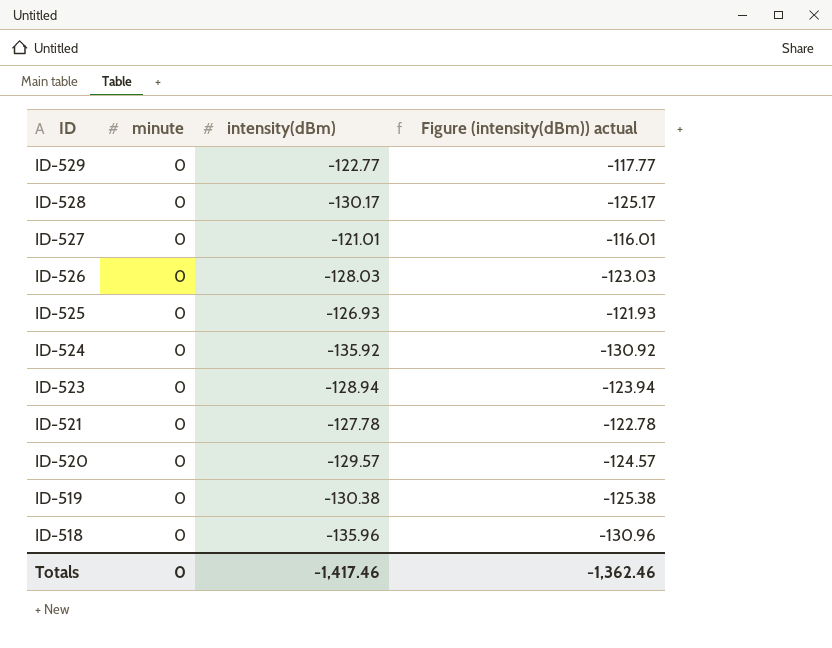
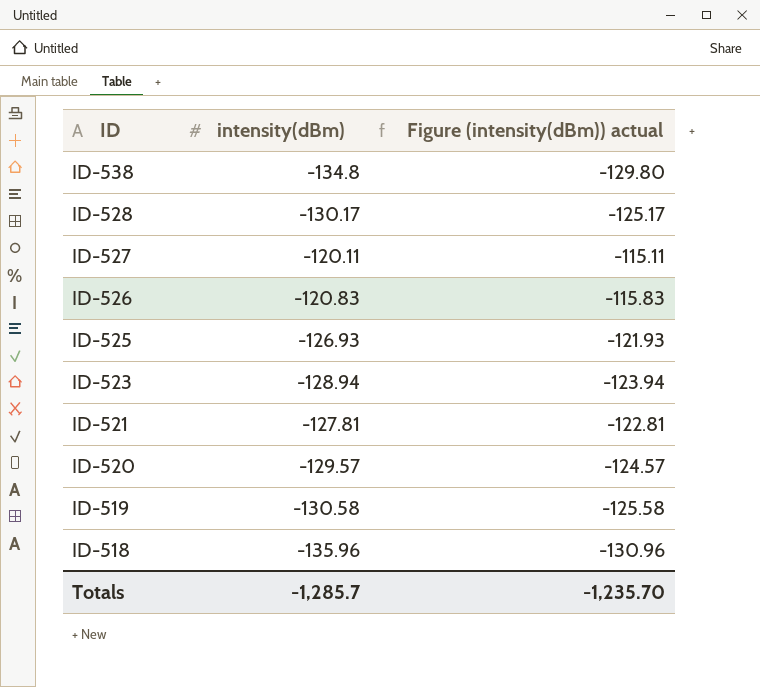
column minute | position: 2 -> none
row ID-529: 0 | -122.77 | -117.77 -> none
row ID-524: 0 | -135.92 | -130.92 -> none
row ID-538: none -> -134.8 | -129.80
ID-527 | intensity(dBm): -121.01 -> -120.11
ID-527 | Figure (intensity(dBm)) actual: -116.01 -> -115.11
ID-526 | intensity(dBm): -128.03 -> -120.83
ID-526 | Figure (intensity(dBm)) actual: -123.03 -> -115.83
ID-521 | intensity(dBm): -127.78 -> -127.81
ID-521 | Figure (intensity(dBm)) actual: -122.78 -> -122.81
ID-519 | intensity(dBm): -130.38 -> -130.58
ID-519 | Figure (intensity(dBm)) actual: -125.38 -> -125.58
Totals | intensity(dBm): -1,417.46 -> -1,285.7
Totals | Figure (intensity(dBm)) actual: -1,362.46 -> -1,235.70

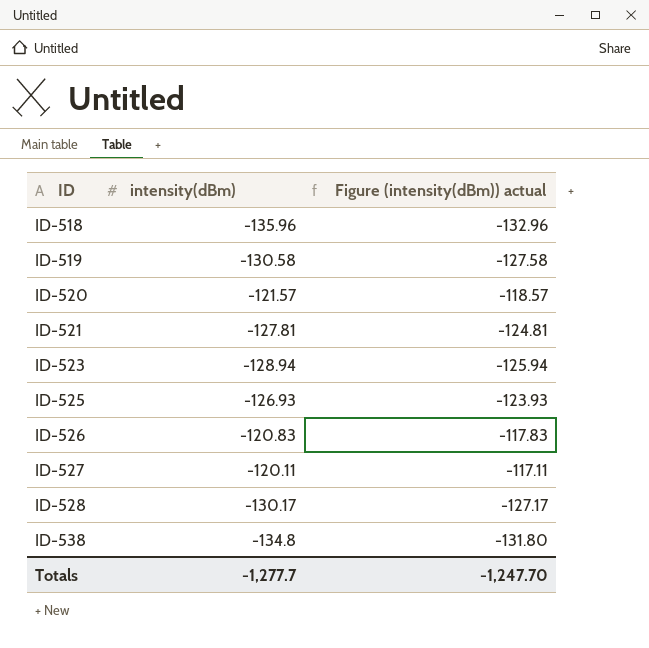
row order: ID descending -> ID ascending
column Figure (intensity(dBm)) actual | formula: [intensity(dBm)] + 5 -> [intensity(dBm)] + 3
ID-520 | intensity(dBm): -129.57 -> -121.57
Totals | intensity(dBm): -1,285.7 -> -1,277.7
Totals | Figure (intensity(dBm)) actual: -1,235.70 -> -1,247.70

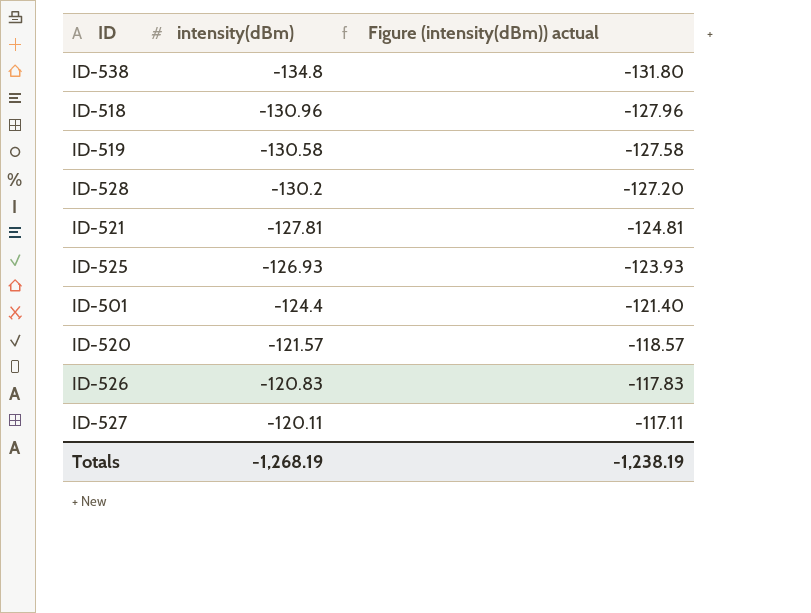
row order: ID ascending -> intensity(dBm) ascending
row ID-523: -128.94 | -125.94 -> none
ID-518 | intensity(dBm): -135.96 -> -130.96
ID-518 | Figure (intensity(dBm)) actual: -132.96 -> -127.96
ID-528 | intensity(dBm): -130.17 -> -130.2
ID-528 | Figure (intensity(dBm)) actual: -127.17 -> -127.20
row ID-501: none -> -124.4 | -121.40
Totals | intensity(dBm): -1,277.7 -> -1,268.19
Totals | Figure (intensity(dBm)) actual: -1,247.70 -> -1,238.19

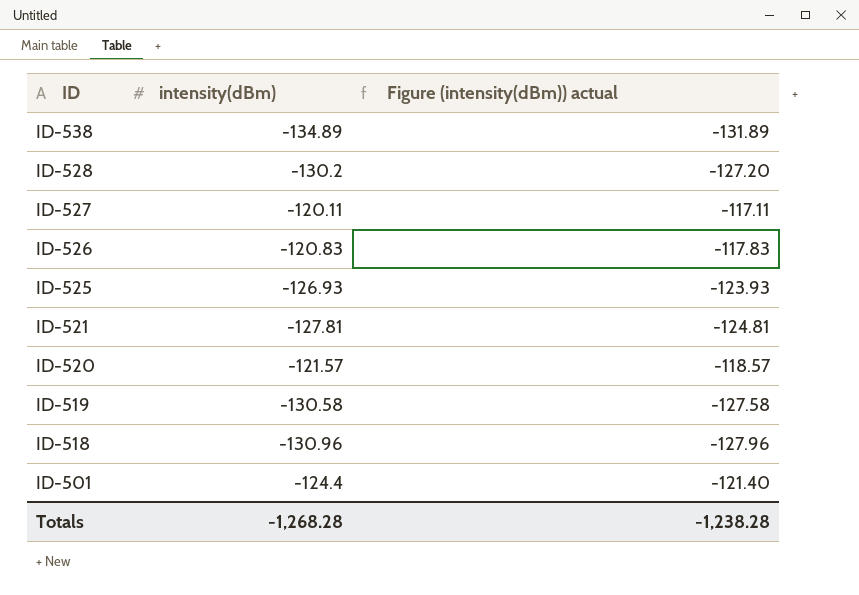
row order: intensity(dBm) ascending -> ID descending
ID-538 | intensity(dBm): -134.8 -> -134.89
ID-538 | Figure (intensity(dBm)) actual: -131.80 -> -131.89
Totals | intensity(dBm): -1,268.19 -> -1,268.28
Totals | Figure (intensity(dBm)) actual: -1,238.19 -> -1,238.28

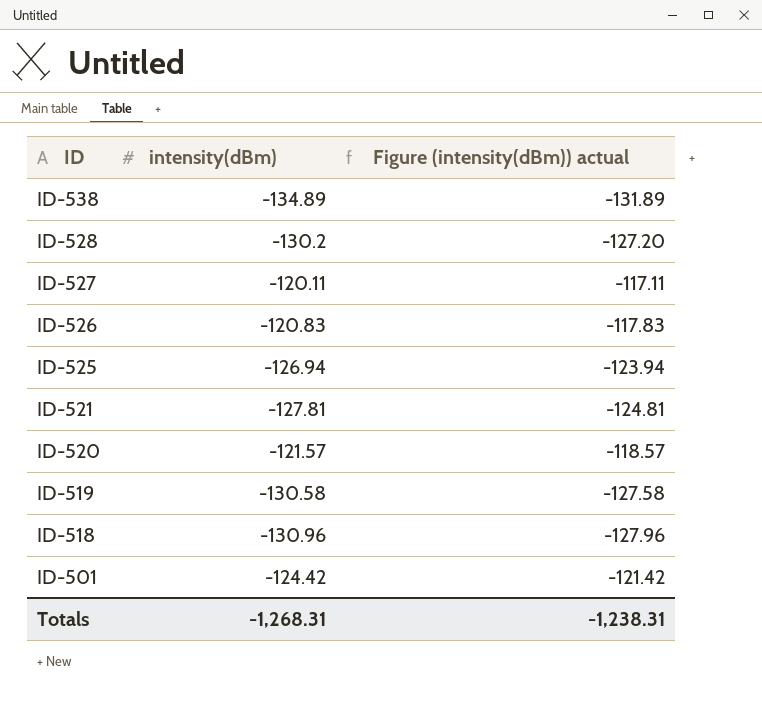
ID-525 | intensity(dBm): -126.93 -> -126.94
ID-525 | Figure (intensity(dBm)) actual: -123.93 -> -123.94
ID-501 | intensity(dBm): -124.4 -> -124.42
ID-501 | Figure (intensity(dBm)) actual: -121.40 -> -121.42
Totals | intensity(dBm): -1,268.28 -> -1,268.31
Totals | Figure (intensity(dBm)) actual: -1,238.28 -> -1,238.31

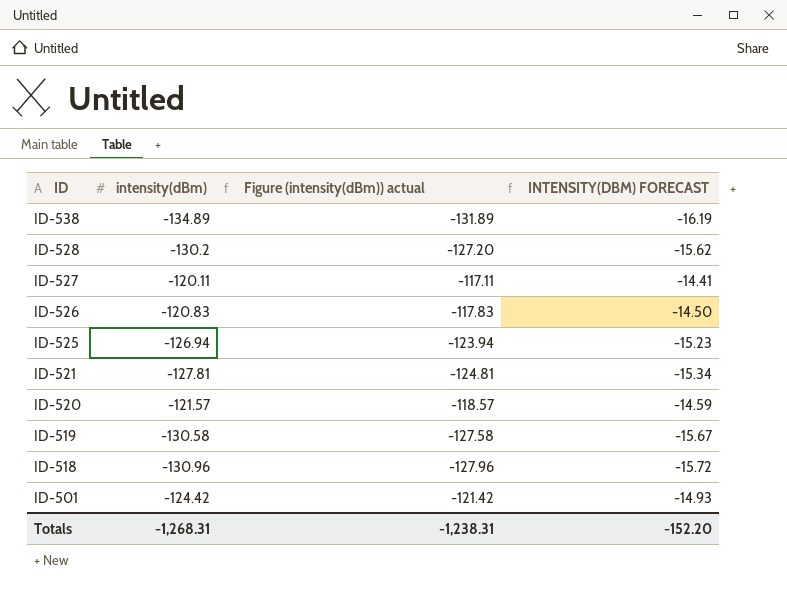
column INTENSITY(DBM) FORECAST | formula: none -> [intensity(dBm)] * 0.12

